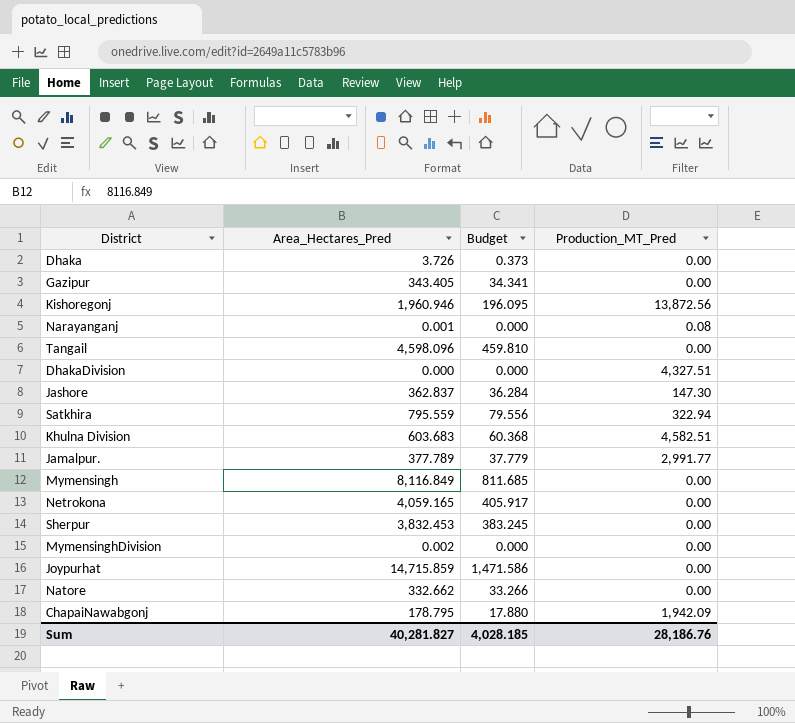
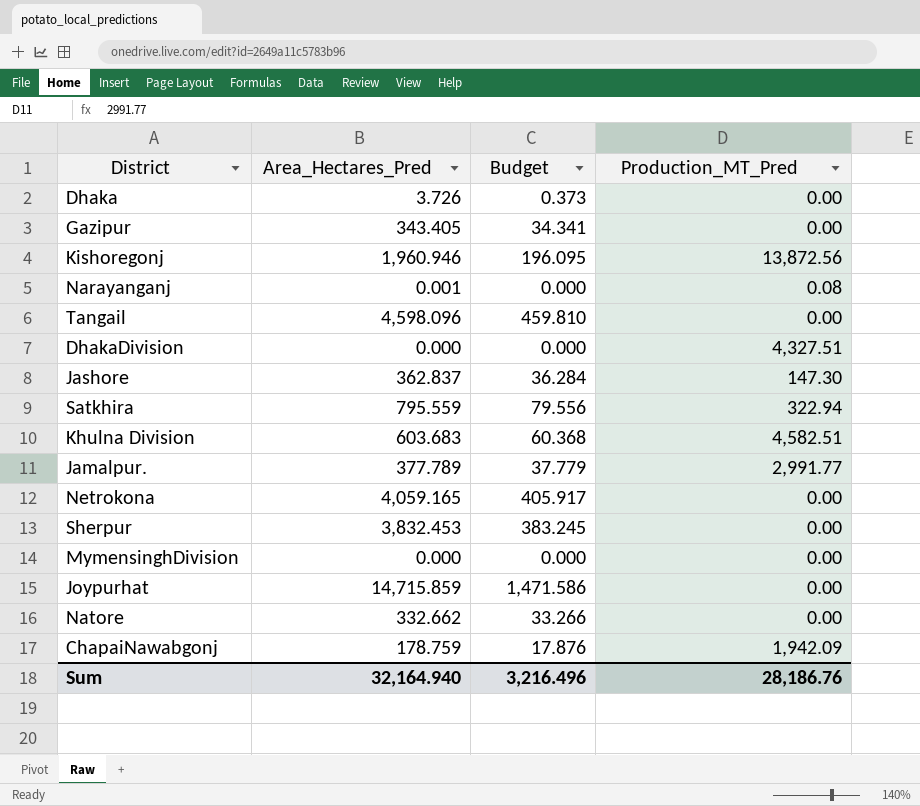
row Mymensingh: 8,116.849 | 811.685 | 0.00 -> none
MymensinghDivision | Area_Hectares_Pred: 0.002 -> 0.000
ChapaiNawabgonj | Area_Hectares_Pred: 178.795 -> 178.759
ChapaiNawabgonj | Budget: 17.880 -> 17.876
Sum | Area_Hectares_Pred: 40,281.827 -> 32,164.940
Sum | Budget: 4,028.185 -> 3,216.496

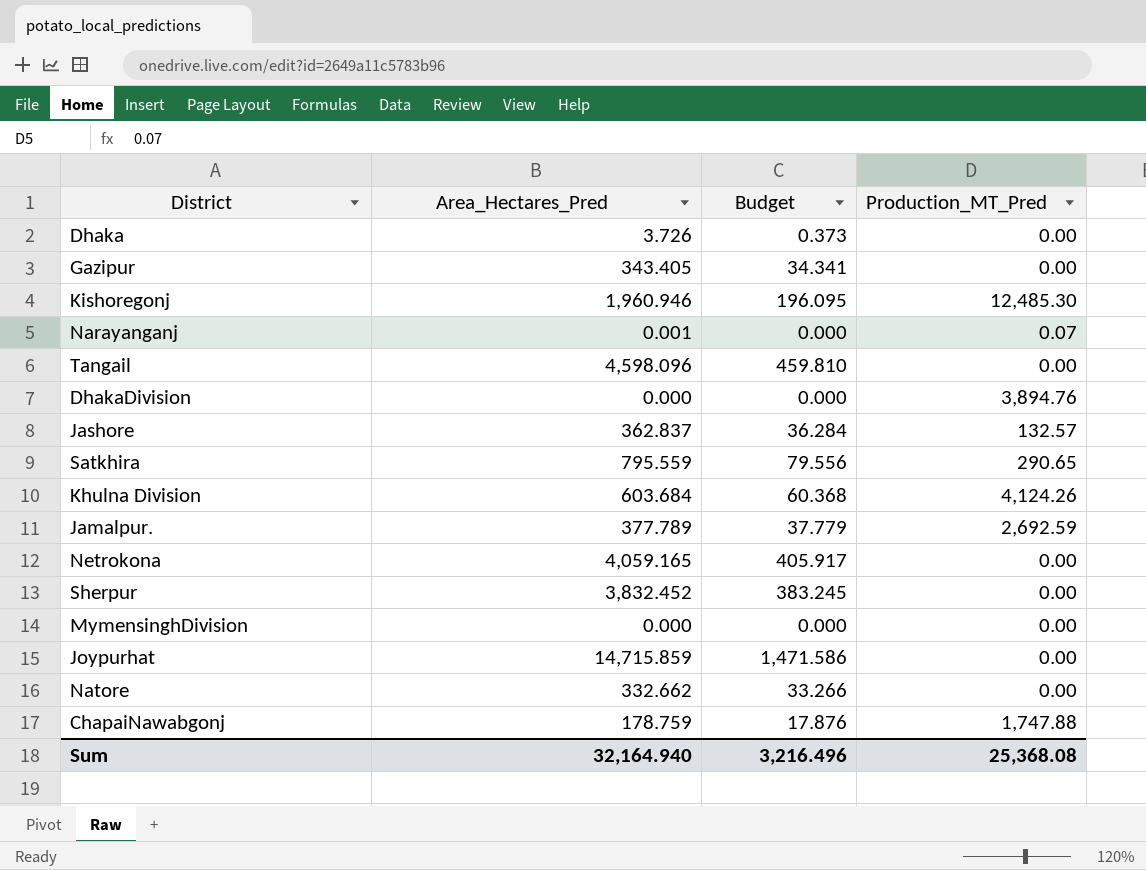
Kishoregonj | Production_MT_Pred: 13,872.56 -> 12,485.30
Narayanganj | Production_MT_Pred: 0.08 -> 0.07
DhakaDivision | Production_MT_Pred: 4,327.51 -> 3,894.76
Jashore | Production_MT_Pred: 147.30 -> 132.57
Satkhira | Production_MT_Pred: 322.94 -> 290.65
Khulna Division | Area_Hectares_Pred: 603.683 -> 603.684
Khulna Division | Production_MT_Pred: 4,582.51 -> 4,124.26
Jamalpur. | Production_MT_Pred: 2,991.77 -> 2,692.59
Sherpur | Area_Hectares_Pred: 3,832.453 -> 3,832.452
ChapaiNawabgonj | Production_MT_Pred: 1,942.09 -> 1,747.88
Sum | Production_MT_Pred: 28,186.76 -> 25,368.08

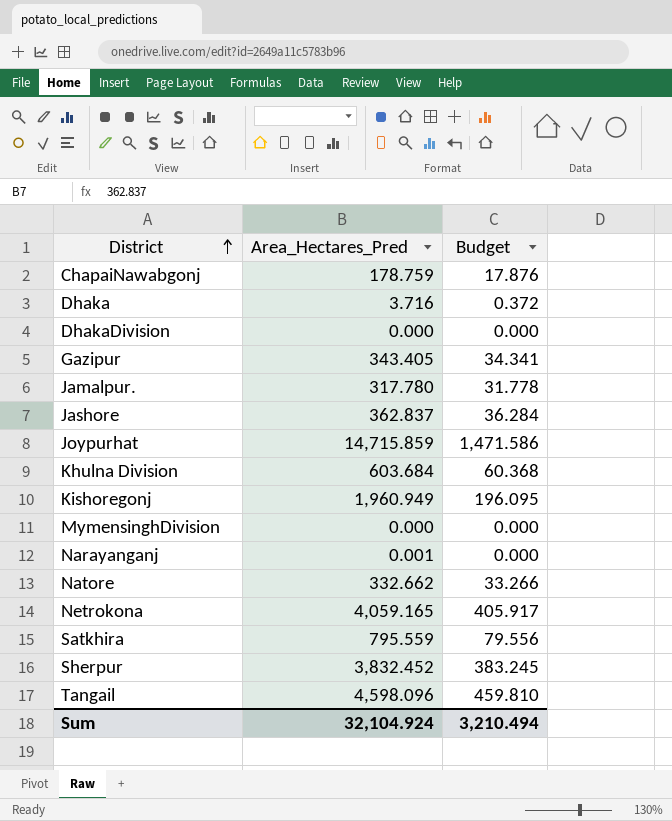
row order: none -> District ascending
column Production_MT_Pred | position: 4 -> none
Dhaka | Area_Hectares_Pred: 3.726 -> 3.716
Dhaka | Budget: 0.373 -> 0.372
Jamalpur. | Area_Hectares_Pred: 377.789 -> 317.780
Jamalpur. | Budget: 37.779 -> 31.778
Kishoregonj | Area_Hectares_Pred: 1,960.946 -> 1,960.949
Sum | Area_Hectares_Pred: 32,164.940 -> 32,104.924
Sum | Budget: 3,216.496 -> 3,210.494

